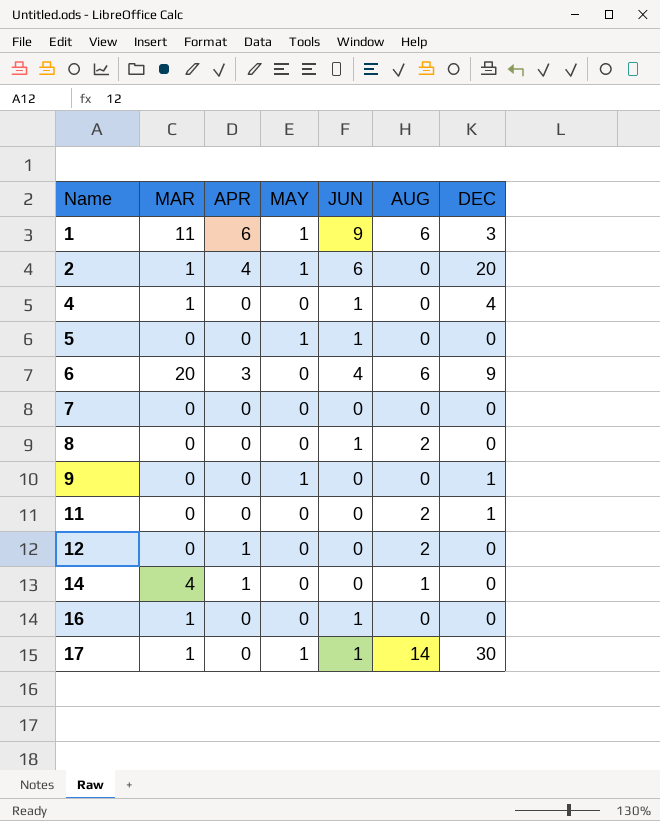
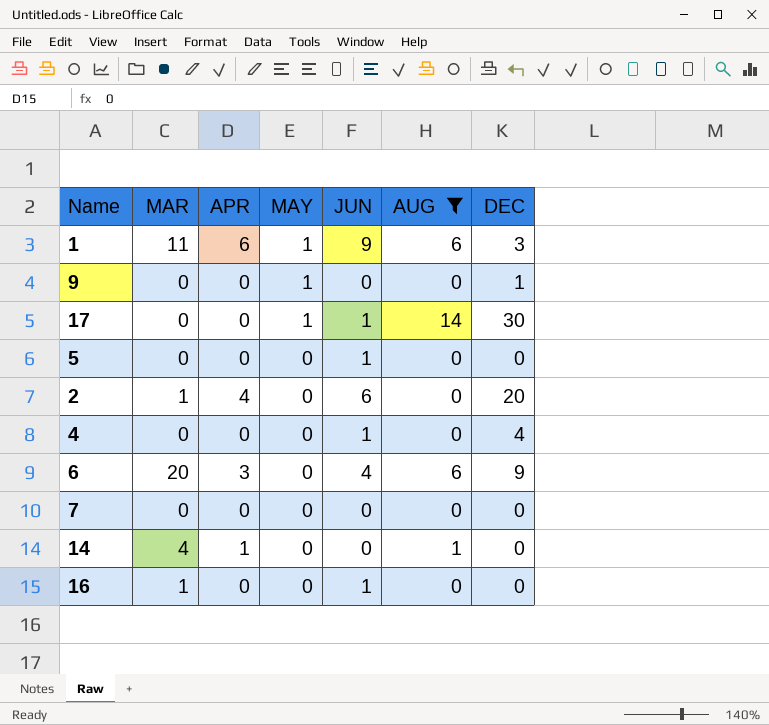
filter: none -> AUG != 2
row order: Name ascending -> MAY descending
17 | MAR: 1 -> 0
5 | MAY: 1 -> 0
2 | MAY: 1 -> 0
4 | MAR: 1 -> 0

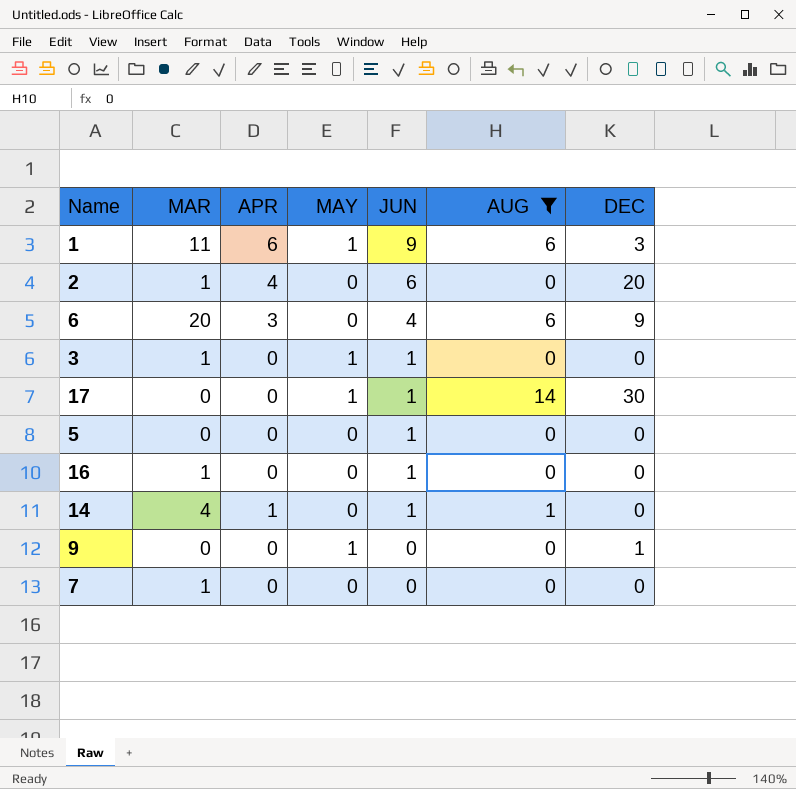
row order: MAY descending -> JUN descending
row 4: 0 | 0 | 0 | 1 | 0 | 4 -> none
row 3: none -> 1 | 0 | 1 | 1 | 0 | 0
14 | JUN: 0 -> 1
7 | MAR: 0 -> 1

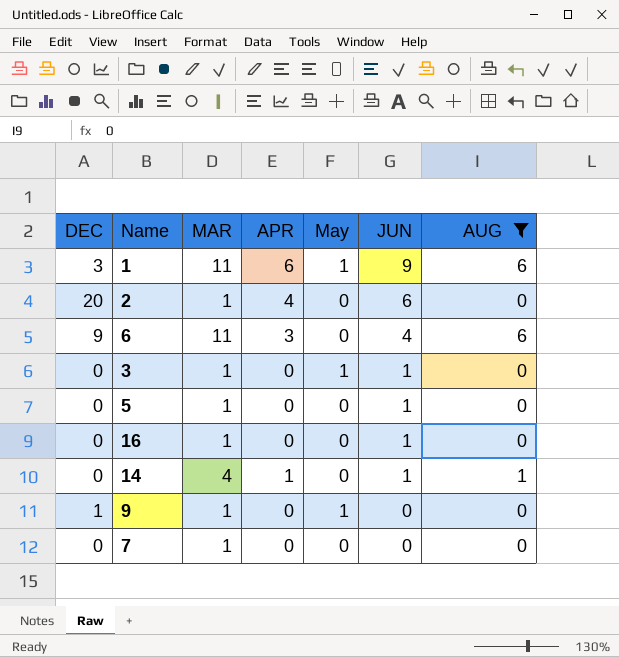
column DEC | position: 7 -> 1
column name: MAY -> May
row 17: 0 | 0 | 1 | 1 | 14 | 30 -> none
6 | MAR: 20 -> 11
5 | MAR: 0 -> 1
9 | MAR: 0 -> 1

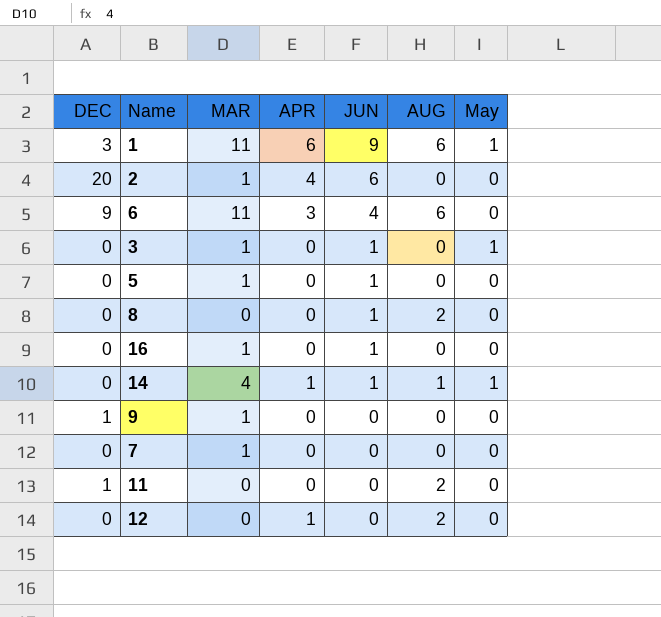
filter: AUG != 2 -> none
column May | position: 5 -> 7
14 | May: 0 -> 1
9 | May: 1 -> 0

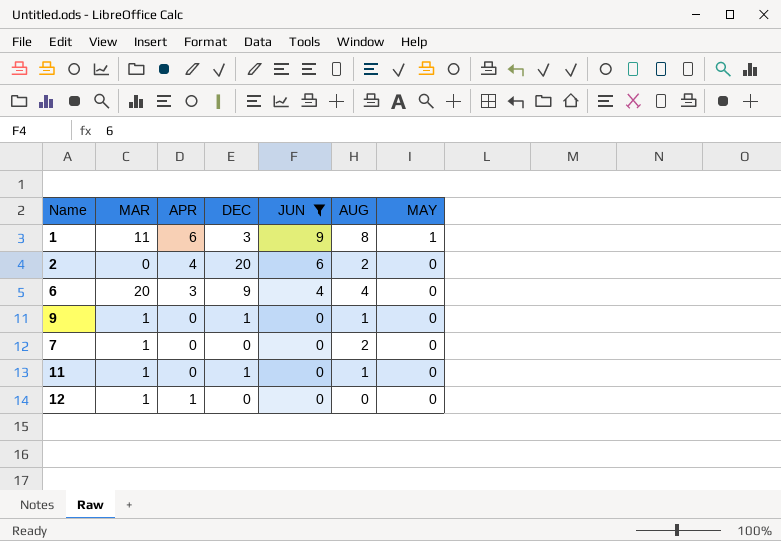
filter: none -> JUN != 1
column DEC | position: 1 -> 4
column name: May -> MAY
1 | AUG: 6 -> 8
2 | MAR: 1 -> 0
2 | AUG: 0 -> 2
6 | MAR: 11 -> 20
6 | AUG: 6 -> 4
9 | AUG: 0 -> 1
7 | AUG: 0 -> 2
11 | MAR: 0 -> 1
11 | AUG: 2 -> 1
12 | MAR: 0 -> 1
12 | AUG: 2 -> 0

